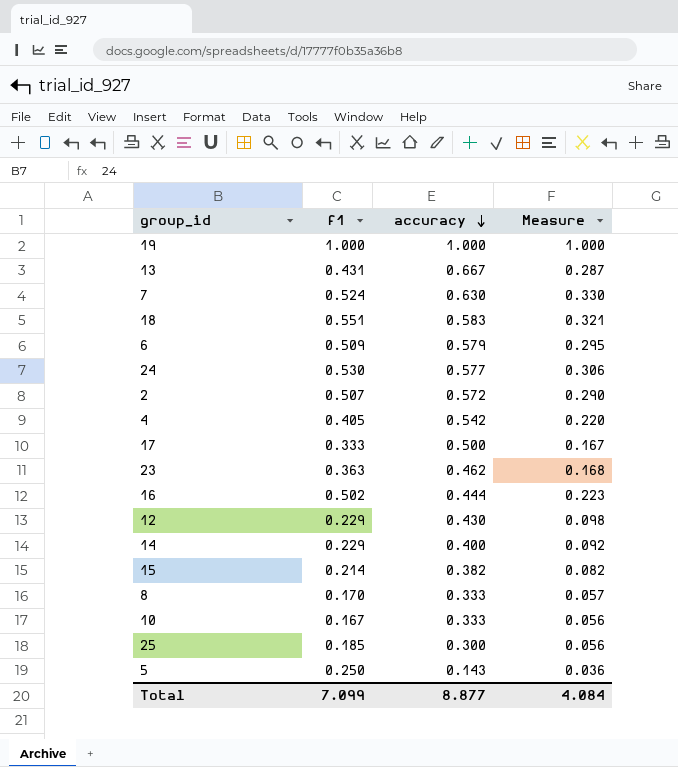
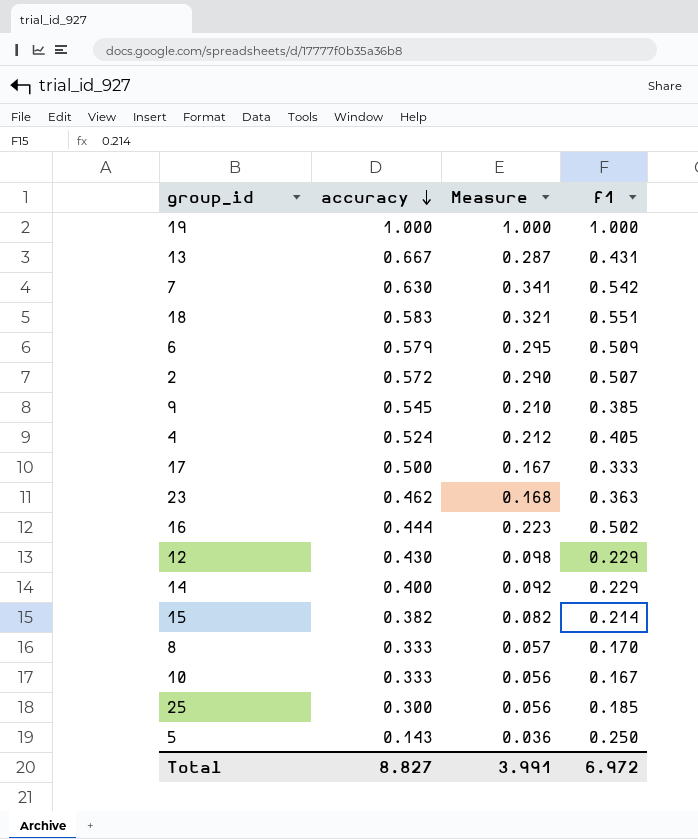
column f1 | position: 2 -> 4
row 24: 0.530 | 0.577 | 0.306 -> none
7 | Measure: 0.330 -> 0.341
7 | f1: 0.524 -> 0.542
row 9: none -> 0.545 | 0.210 | 0.385
4 | accuracy: 0.542 -> 0.524
4 | Measure: 0.220 -> 0.212
Total | accuracy: 8.877 -> 8.827
Total | Measure: 4.084 -> 3.991
Total | f1: 7.099 -> 6.972

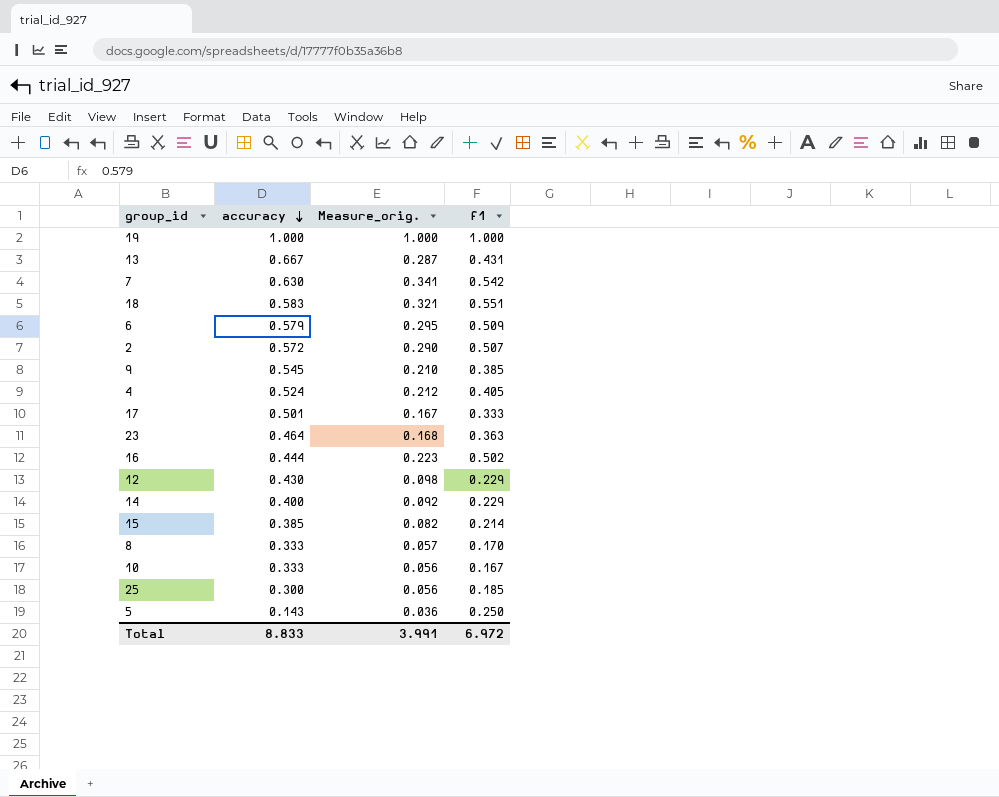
column name: Measure -> Measure_orig.
17 | accuracy: 0.500 -> 0.501
23 | accuracy: 0.462 -> 0.464
15 | accuracy: 0.382 -> 0.385
Total | accuracy: 8.827 -> 8.833

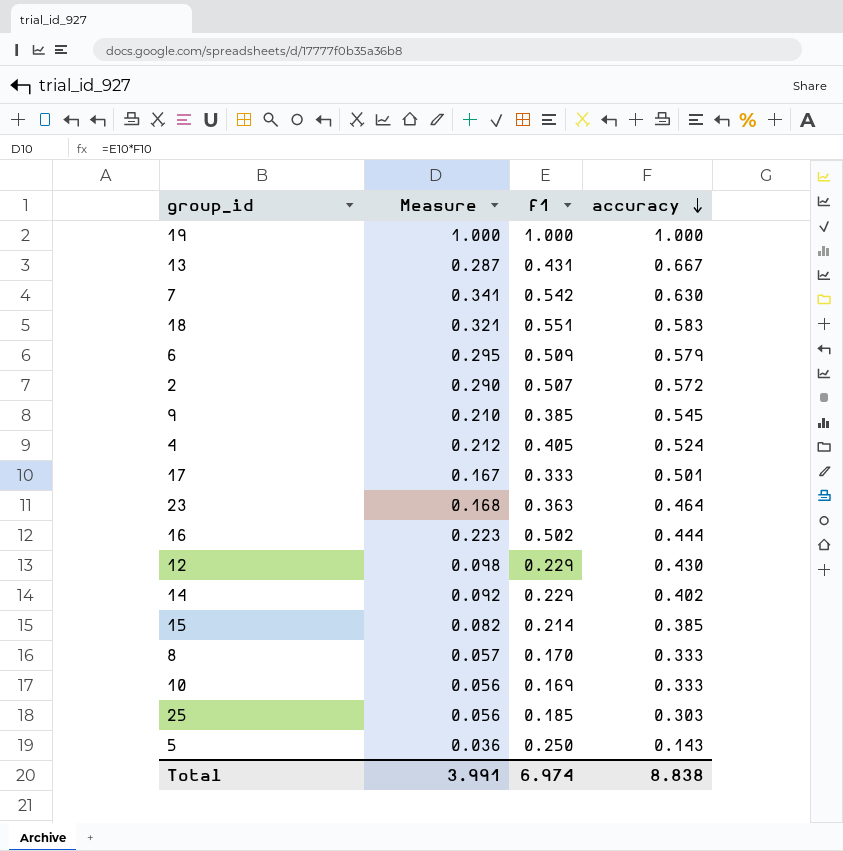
column name: Measure_orig. -> Measure
column accuracy | position: 2 -> 4
14 | accuracy: 0.400 -> 0.402
10 | f1: 0.167 -> 0.169
25 | accuracy: 0.300 -> 0.303
Total | f1: 6.972 -> 6.974
Total | accuracy: 8.833 -> 8.838

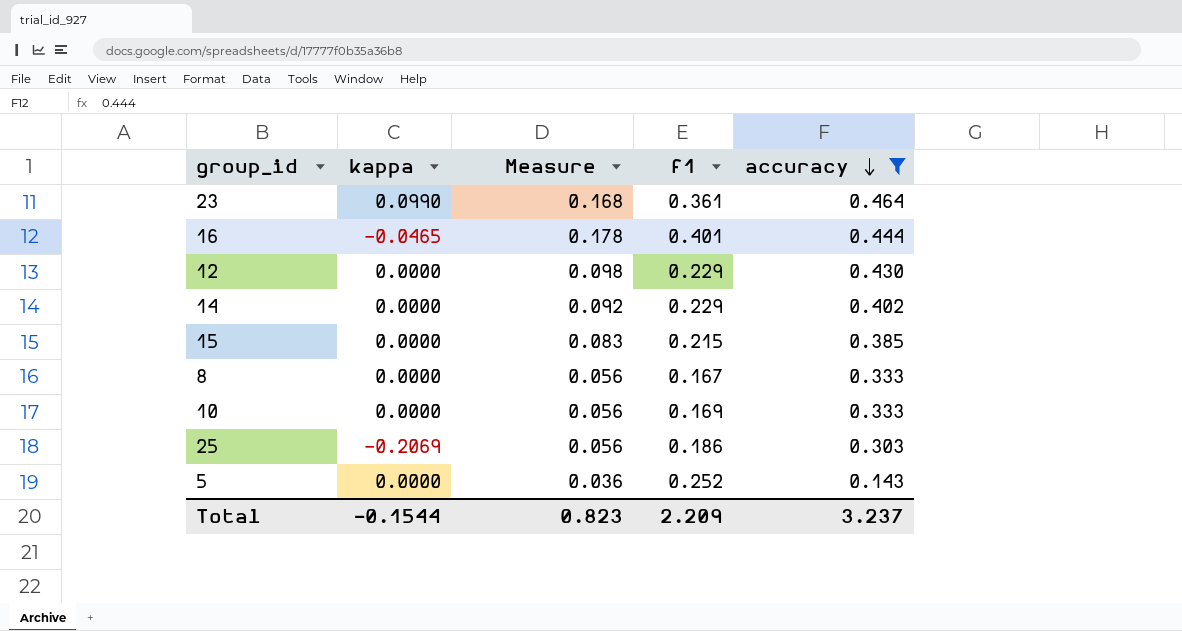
filter: none -> accuracy <= 0.464
column kappa | position: none -> 2
23 | f1: 0.363 -> 0.361
16 | Measure: 0.223 -> 0.178
16 | f1: 0.502 -> 0.401
15 | Measure: 0.082 -> 0.083
15 | f1: 0.214 -> 0.215
8 | Measure: 0.057 -> 0.056
8 | f1: 0.170 -> 0.167
25 | f1: 0.185 -> 0.186
5 | f1: 0.250 -> 0.252
Total | Measure: 3.991 -> 0.823
Total | f1: 6.974 -> 2.209
Total | accuracy: 8.838 -> 3.237

